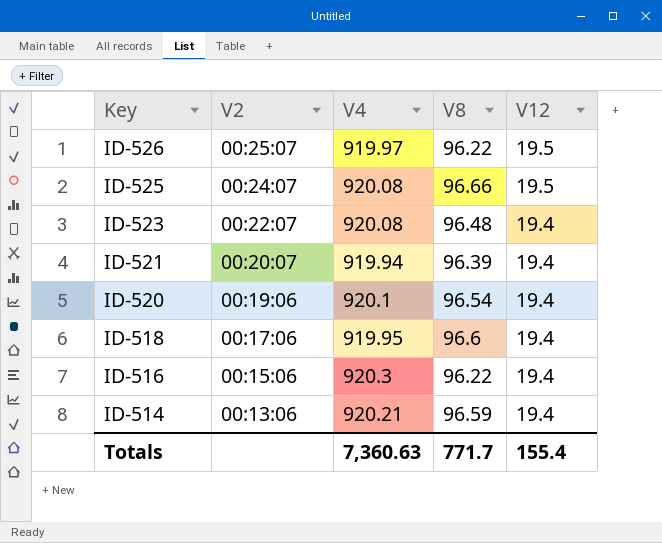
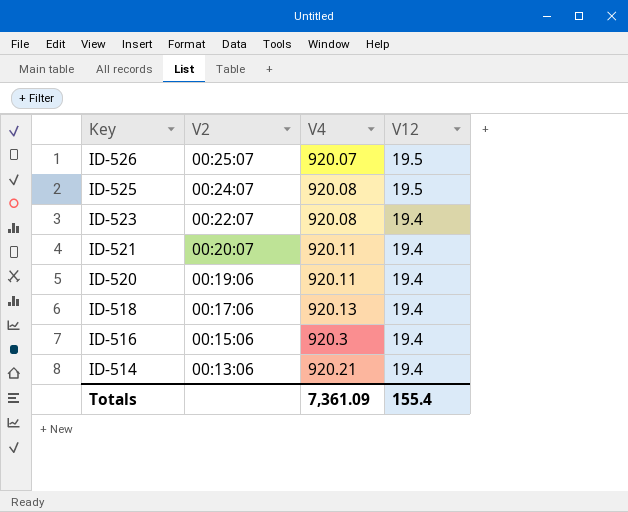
column V8 | position: 4 -> none
ID-526 | V4: 919.97 -> 920.07
ID-521 | V4: 919.94 -> 920.11
ID-520 | V4: 920.1 -> 920.11
ID-518 | V4: 919.95 -> 920.13
Totals | V4: 7,360.63 -> 7,361.09

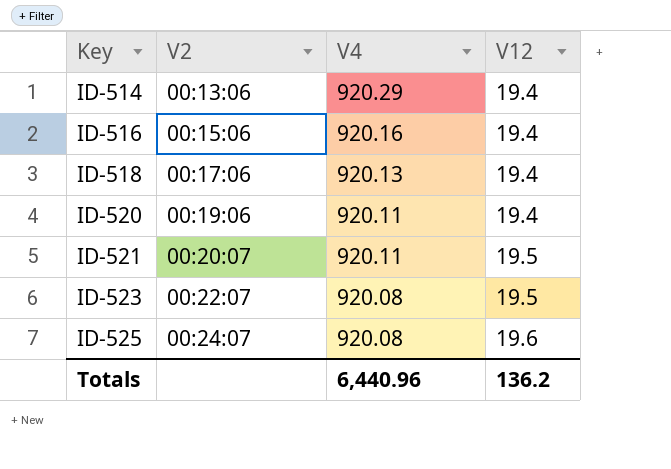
row order: Key descending -> Key ascending
row ID-526: 00:25:07 | 920.07 | 19.5 -> none
ID-514 | V4: 920.21 -> 920.29
ID-516 | V4: 920.3 -> 920.16
ID-521 | V12: 19.4 -> 19.5
ID-523 | V12: 19.4 -> 19.5
ID-525 | V12: 19.5 -> 19.6
Totals | V4: 7,361.09 -> 6,440.96
Totals | V12: 155.4 -> 136.2

